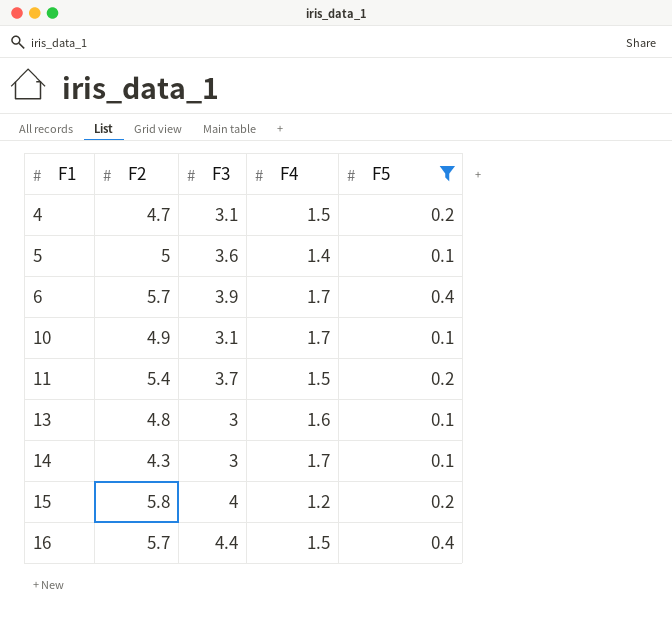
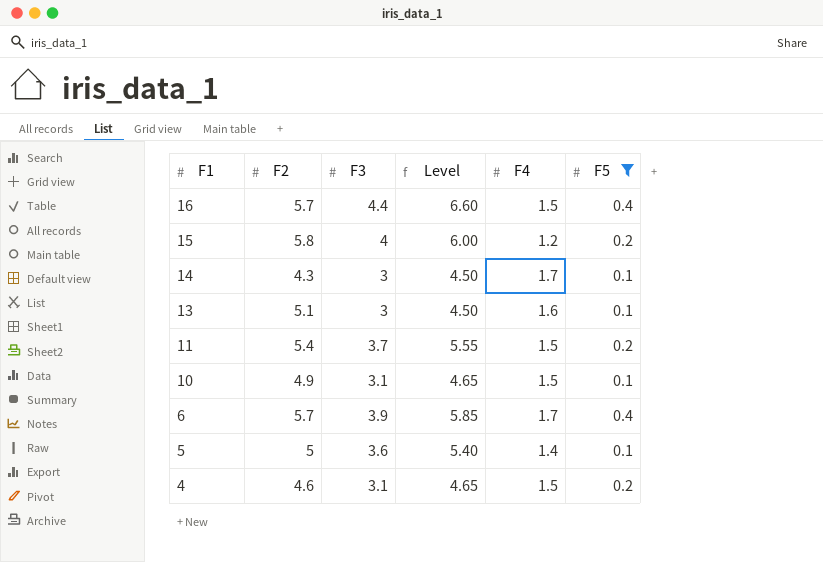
row order: F1 ascending -> F1 descending
column Level | formula: none -> [F3] * 1.5
13 | F2: 4.8 -> 5.1
10 | F4: 1.7 -> 1.5
4 | F2: 4.7 -> 4.6

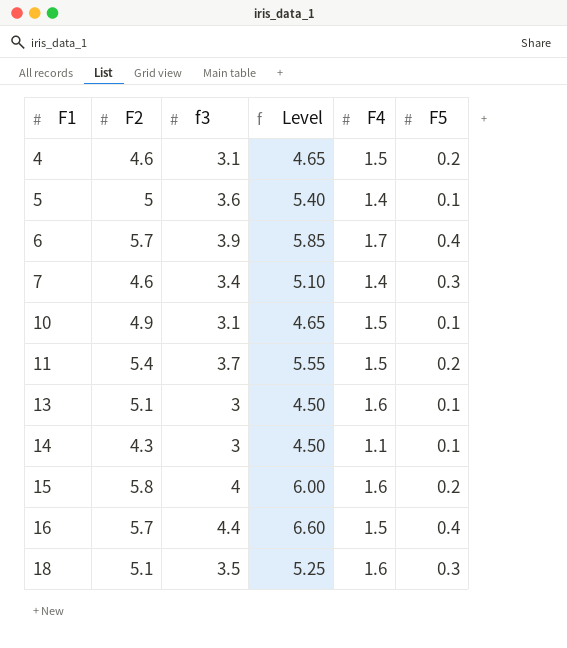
filter: F5 != 0.3 -> none
row order: F1 descending -> F1 ascending
column name: F3 -> f3
14 | F4: 1.7 -> 1.1
15 | F4: 1.2 -> 1.6

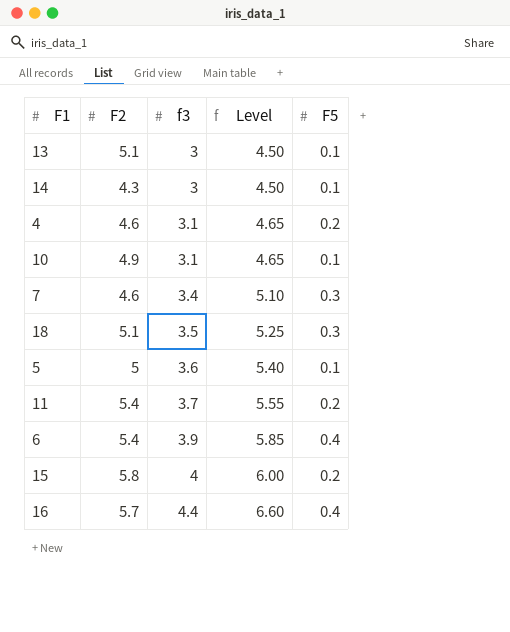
row order: F1 ascending -> f3 ascending
column F4 | position: 5 -> none
6 | F2: 5.7 -> 5.4

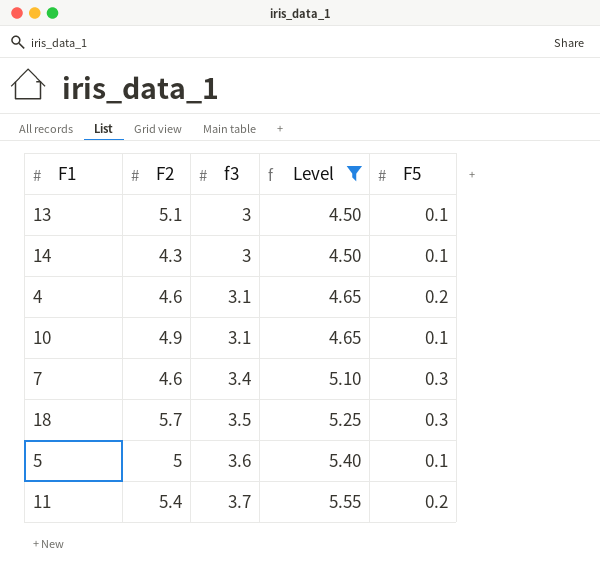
filter: none -> Level <= 5.55
18 | F2: 5.1 -> 5.7

